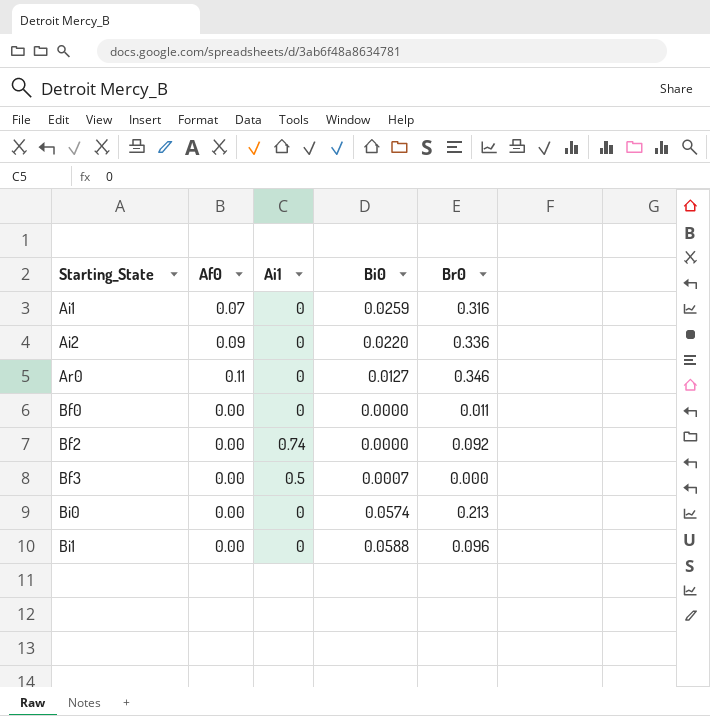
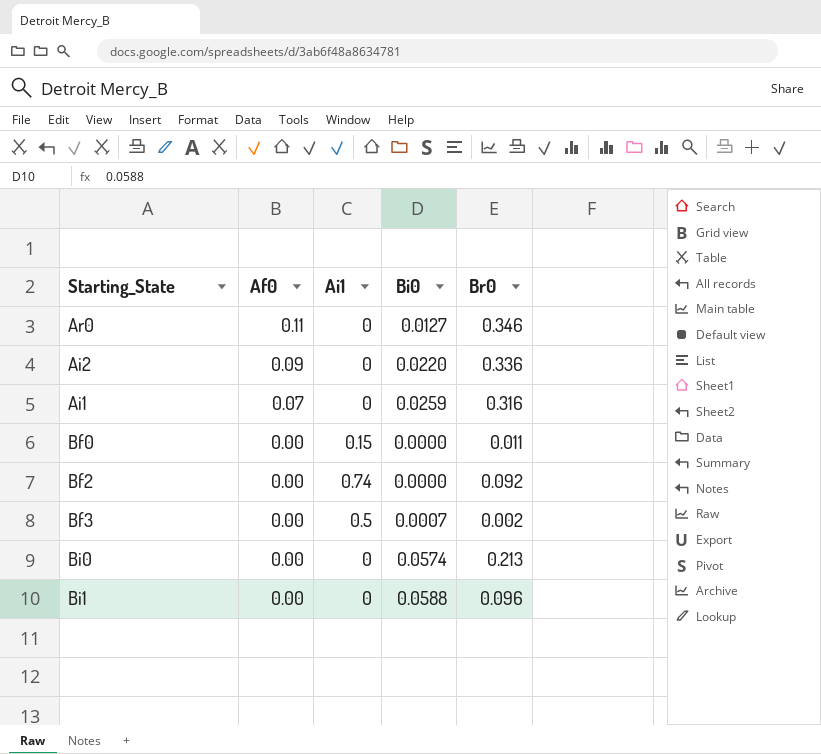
row order: Starting_State ascending -> Af0 descending
Bf0 | Ai1: 0 -> 0.15
Bf3 | Br0: 0.000 -> 0.002

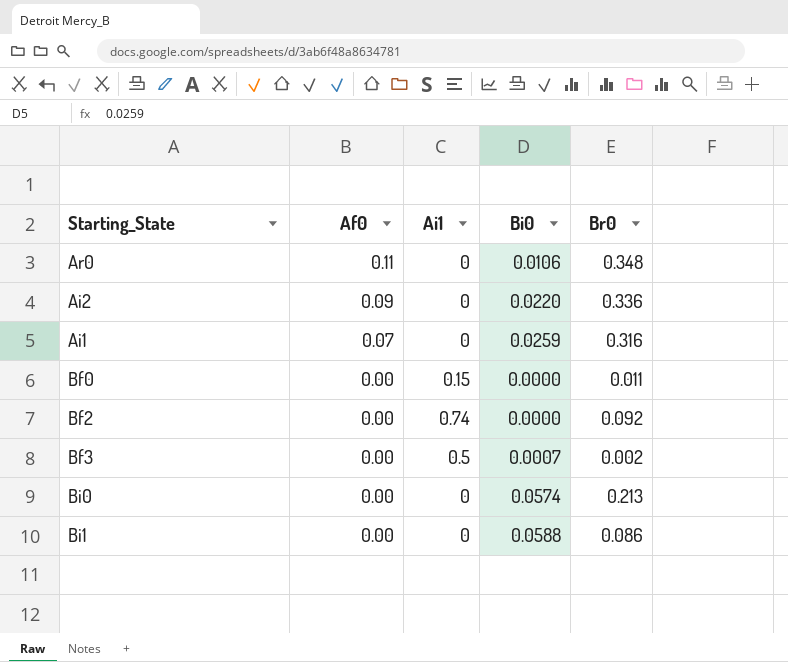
Ar0 | Bi0: 0.0127 -> 0.0106
Ar0 | Br0: 0.346 -> 0.348
Bi1 | Br0: 0.096 -> 0.086

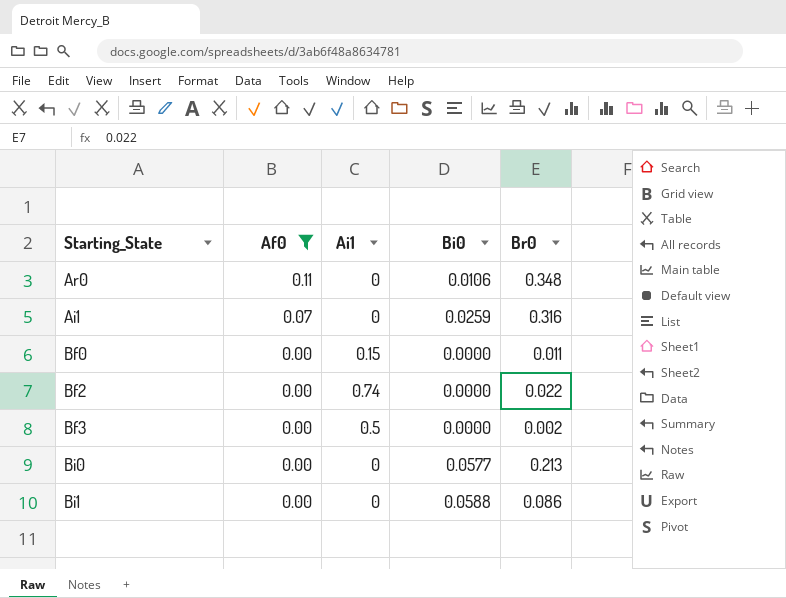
filter: none -> Af0 != 0.09
Bf2 | Br0: 0.092 -> 0.022
Bf3 | Bi0: 0.0007 -> 0.0000
Bi0 | Bi0: 0.0574 -> 0.0577

